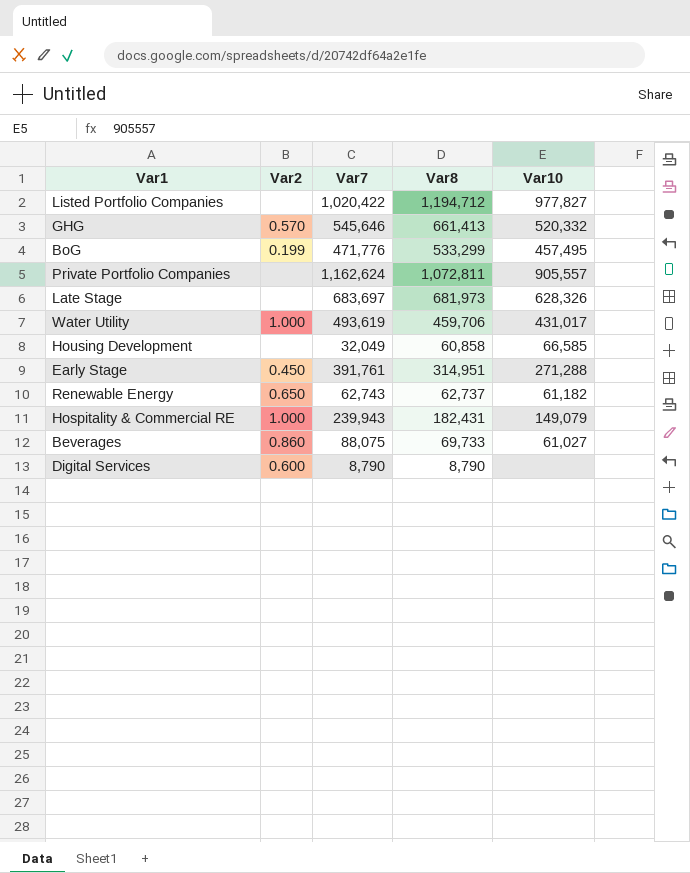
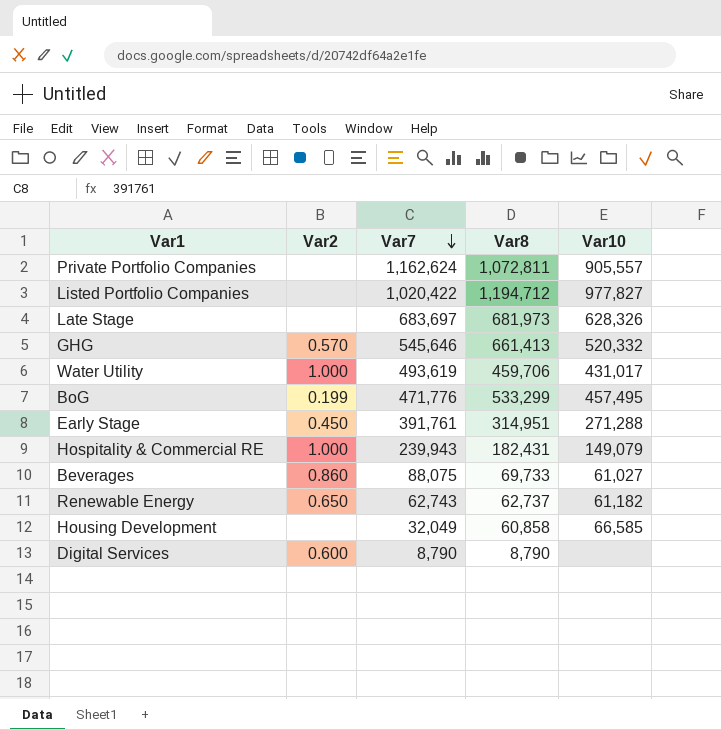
row order: none -> Var7 descending

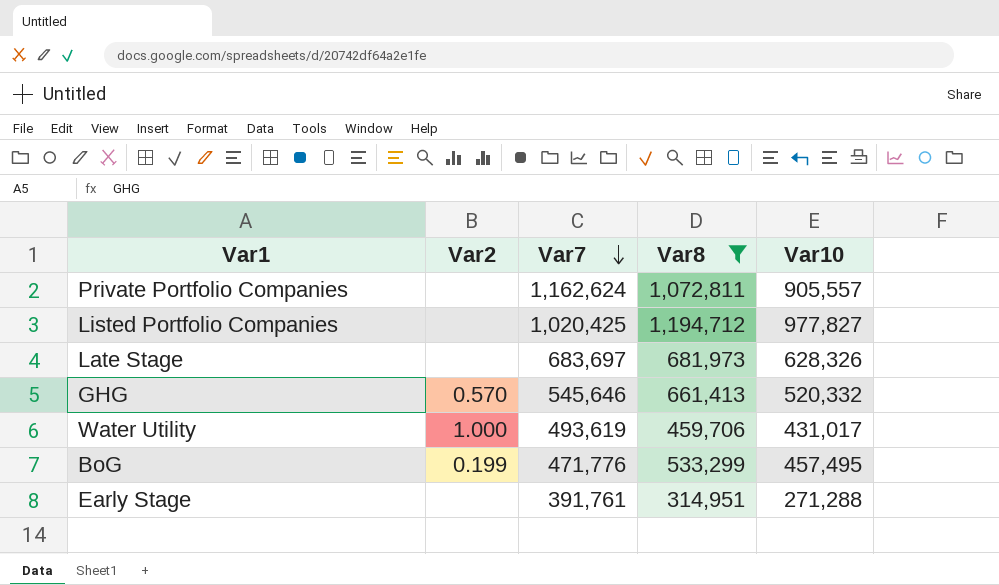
filter: none -> Var8 >= 314,951
Listed Portfolio Companies | Var7: 1,020,422 -> 1,020,425
Early Stage | Var2: 0.450 -> none

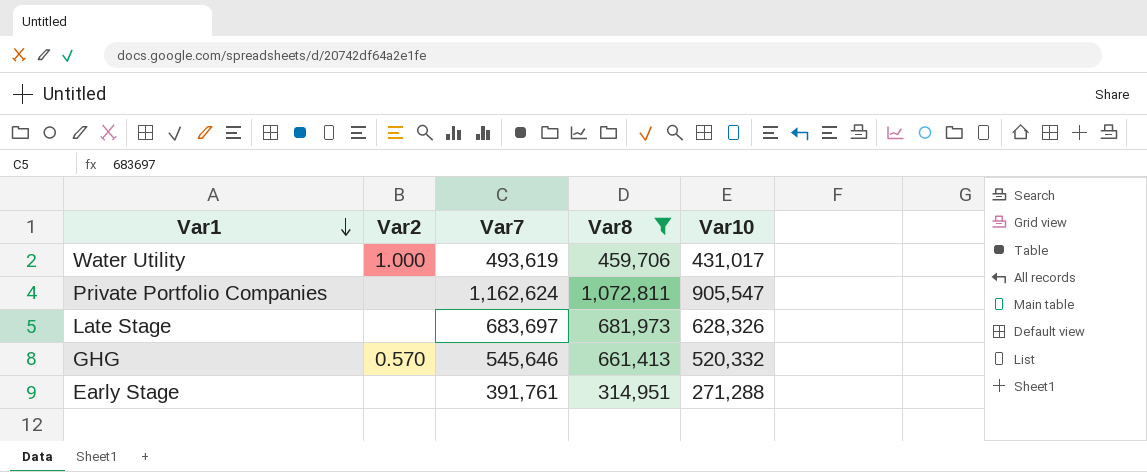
row order: Var7 descending -> Var1 descending
row Listed Portfolio Companies: none | 1,020,425 | 1,194,712 | 977,827 -> none
row BoG: 0.199 | 471,776 | 533,299 | 457,495 -> none
Private Portfolio Companies | Var10: 905,557 -> 905,547

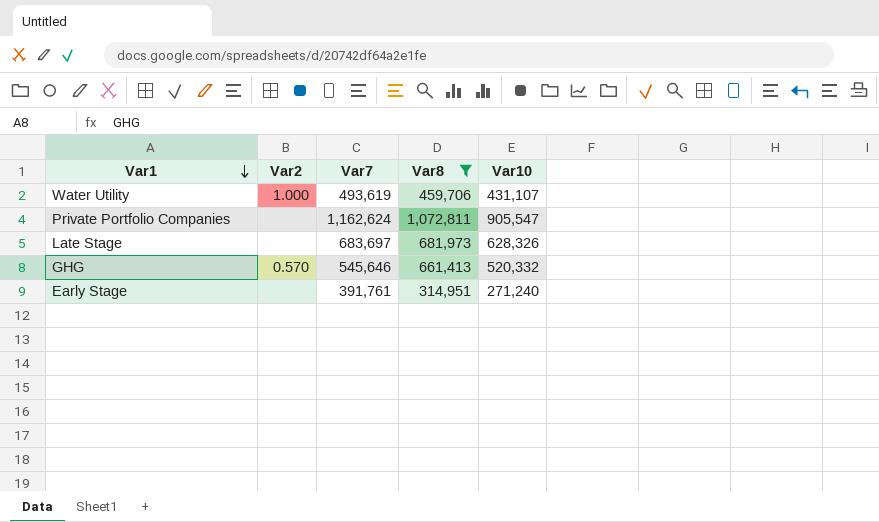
Water Utility | Var10: 431,017 -> 431,107
Early Stage | Var10: 271,288 -> 271,240

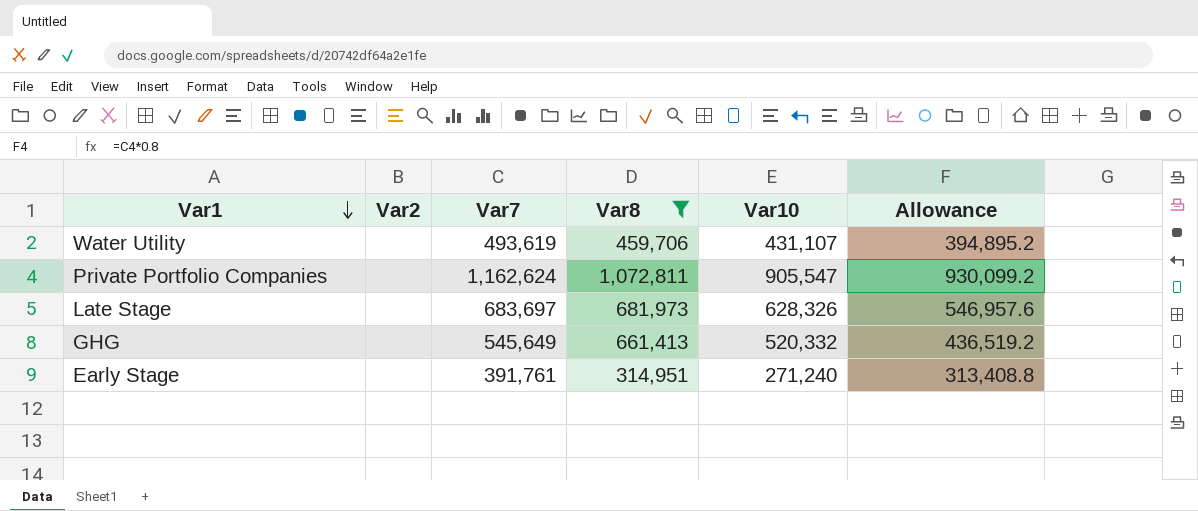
column Allowance | formula: none -> [Var7] * 0.8
Water Utility | Var2: 1.000 -> none
GHG | Var2: 0.570 -> none
GHG | Var7: 545,646 -> 545,649

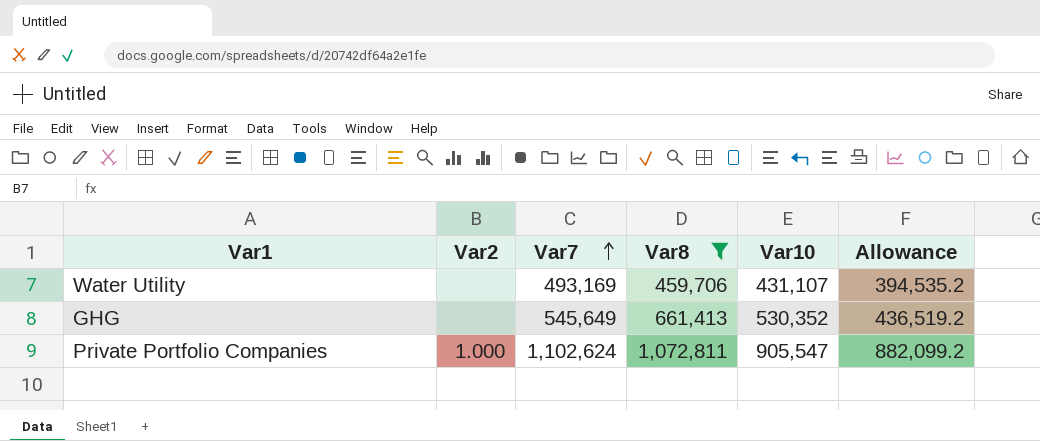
row order: Var1 descending -> Var7 ascending
row Late Stage: none | 683,697 | 681,973 | 628,326 | 546,957.6 -> none
row Early Stage: none | 391,761 | 314,951 | 271,240 | 313,408.8 -> none
Water Utility | Var7: 493,619 -> 493,169
Water Utility | Allowance: 394,895.2 -> 394,535.2
GHG | Var10: 520,332 -> 530,352
Private Portfolio Companies | Var2: none -> 1.000
Private Portfolio Companies | Var7: 1,162,624 -> 1,102,624
Private Portfolio Companies | Allowance: 930,099.2 -> 882,099.2

